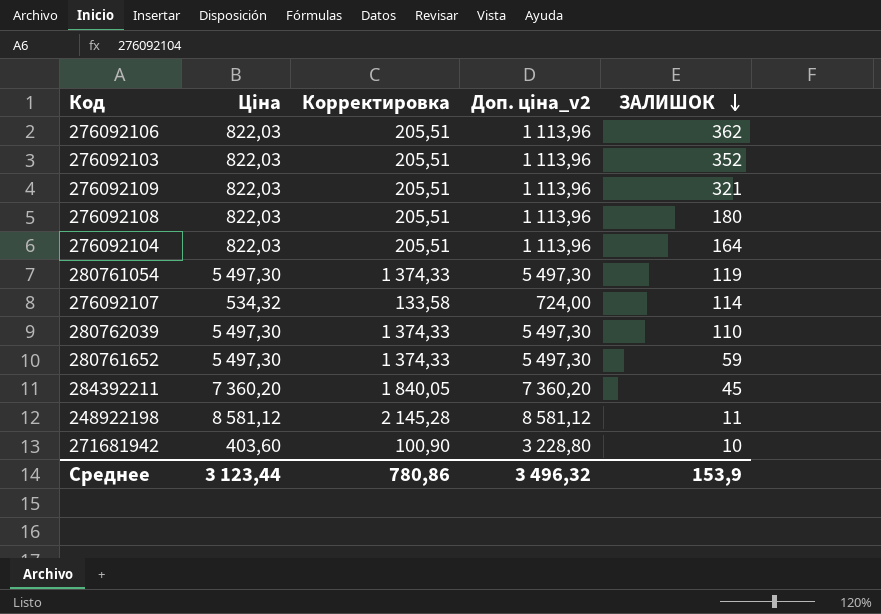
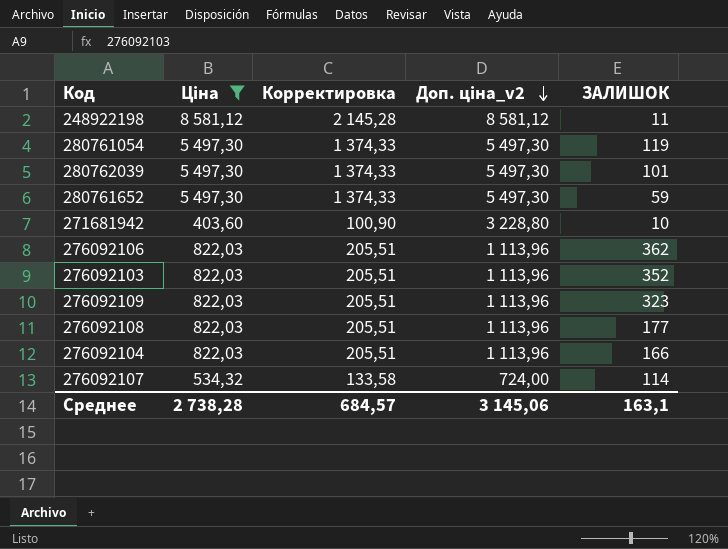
filter: none -> Ціна != 7 360,20
row order: ЗАЛИШОК descending -> Доп. ціна_v2 descending
280762039 | ЗАЛИШОК: 110 -> 101
276092109 | ЗАЛИШОК: 321 -> 323
276092108 | ЗАЛИШОК: 180 -> 177
276092104 | ЗАЛИШОК: 164 -> 166
Среднее | Ціна: 3 123,44 -> 2 738,28
Среднее | Корректировка: 780,86 -> 684,57
Среднее | Доп. ціна_v2: 3 496,32 -> 3 145,06
Среднее | ЗАЛИШОК: 153,9 -> 163,1

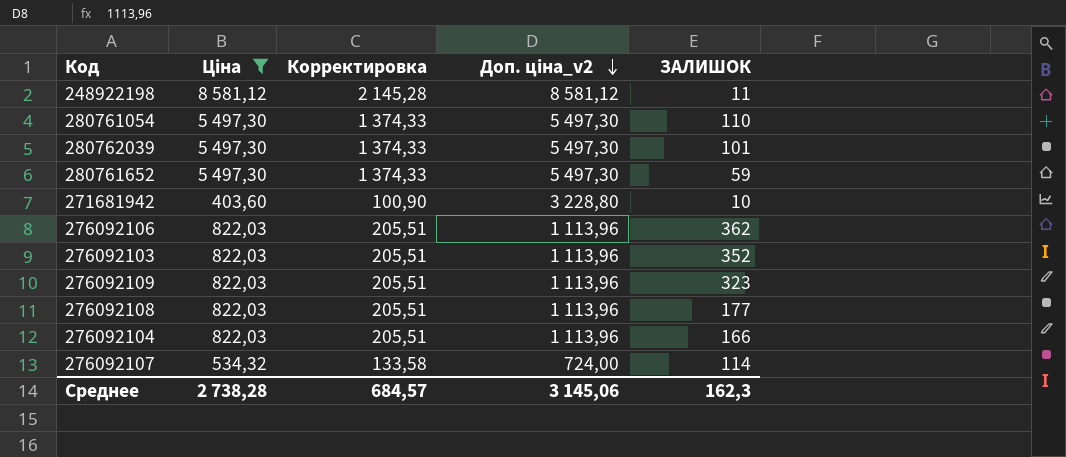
280761054 | ЗАЛИШОК: 119 -> 110
Среднее | ЗАЛИШОК: 163,1 -> 162,3

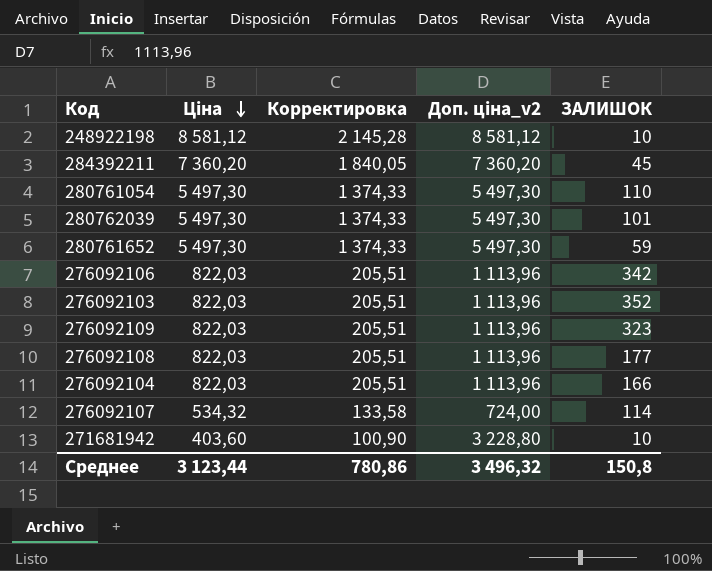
filter: Ціна != 7 360,20 -> none
row order: Доп. ціна_v2 descending -> Ціна descending
248922198 | ЗАЛИШОК: 11 -> 10
276092106 | ЗАЛИШОК: 362 -> 342
Среднее | Ціна: 2 738,28 -> 3 123,44
Среднее | Корректировка: 684,57 -> 780,86
Среднее | Доп. ціна_v2: 3 145,06 -> 3 496,32
Среднее | ЗАЛИШОК: 162,3 -> 150,8

